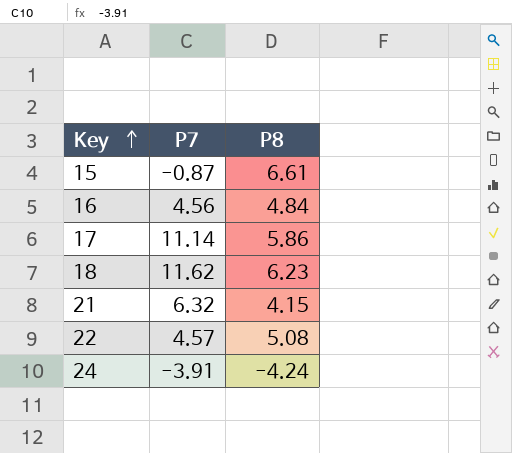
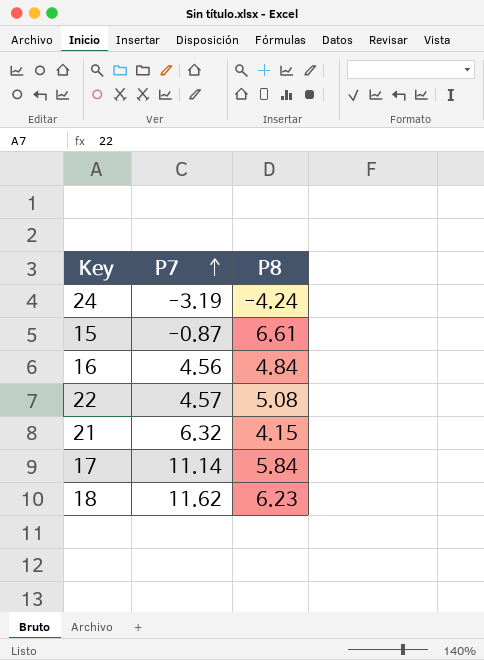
row order: Key ascending -> P7 ascending
24 | P7: -3.91 -> -3.19
17 | P8: 5.86 -> 5.84

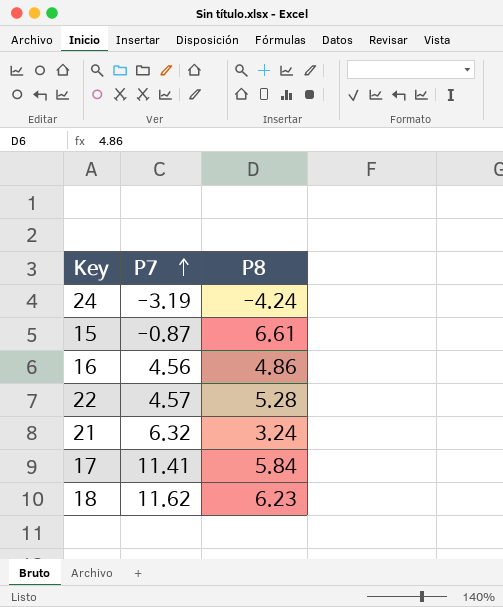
16 | P8: 4.84 -> 4.86
22 | P8: 5.08 -> 5.28
21 | P8: 4.15 -> 3.24
17 | P7: 11.14 -> 11.41

